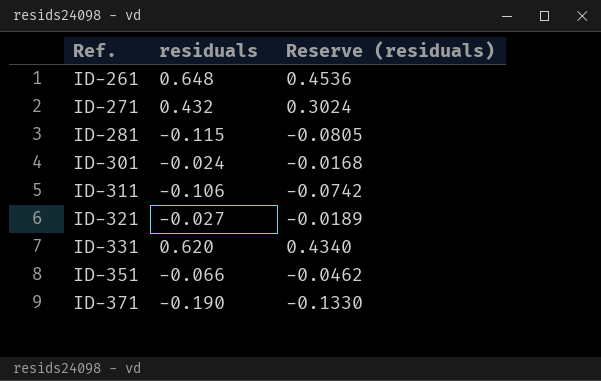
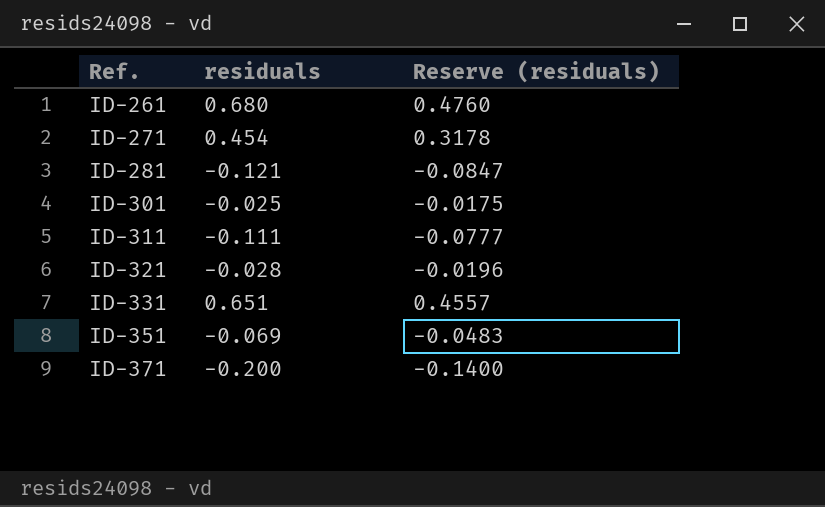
ID-261 | residuals: 0.648 -> 0.680
ID-261 | Reserve (residuals): 0.4536 -> 0.4760
ID-271 | residuals: 0.432 -> 0.454
ID-271 | Reserve (residuals): 0.3024 -> 0.3178
ID-281 | residuals: -0.115 -> -0.121
ID-281 | Reserve (residuals): -0.0805 -> -0.0847
ID-301 | residuals: -0.024 -> -0.025
ID-301 | Reserve (residuals): -0.0168 -> -0.0175
ID-311 | residuals: -0.106 -> -0.111
ID-311 | Reserve (residuals): -0.0742 -> -0.0777
ID-321 | residuals: -0.027 -> -0.028
ID-321 | Reserve (residuals): -0.0189 -> -0.0196
ID-331 | residuals: 0.620 -> 0.651
ID-331 | Reserve (residuals): 0.4340 -> 0.4557
ID-351 | residuals: -0.066 -> -0.069
ID-351 | Reserve (residuals): -0.0462 -> -0.0483
ID-371 | residuals: -0.190 -> -0.200
ID-371 | Reserve (residuals): -0.1330 -> -0.1400

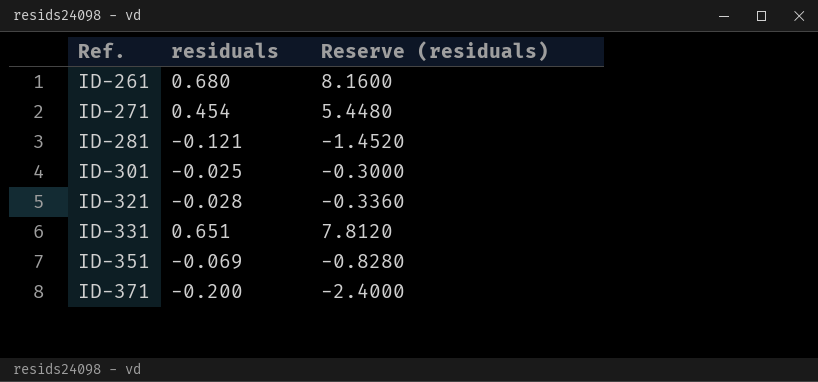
column Reserve (residuals) | formula: [residuals] * 0.7 -> [residuals] * 12
row ID-311: -0.111 | -0.0777 -> none

